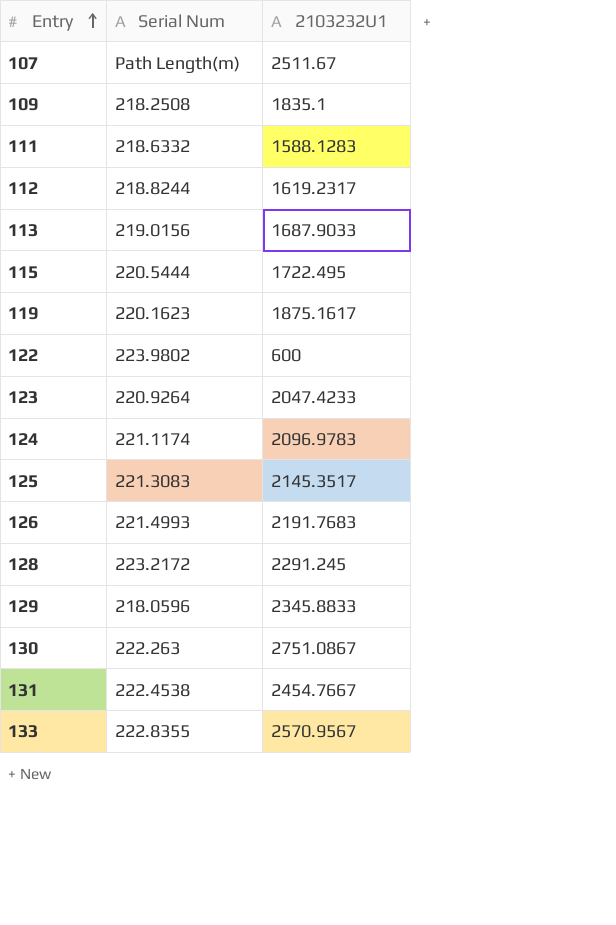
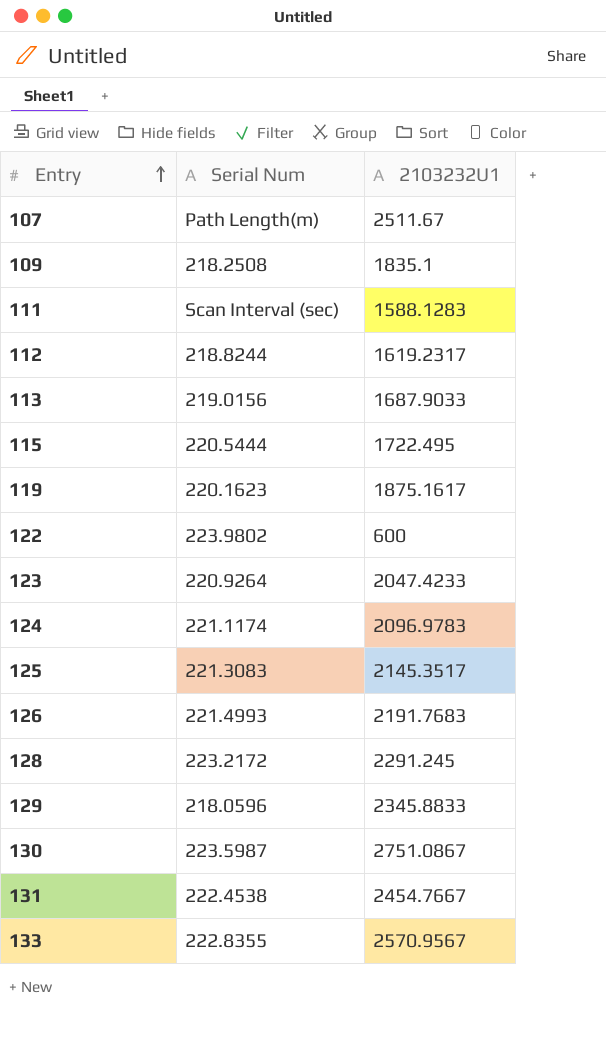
111 | Serial Num: 218.6332 -> Scan Interval (sec)
130 | Serial Num: 222.263 -> 223.5987

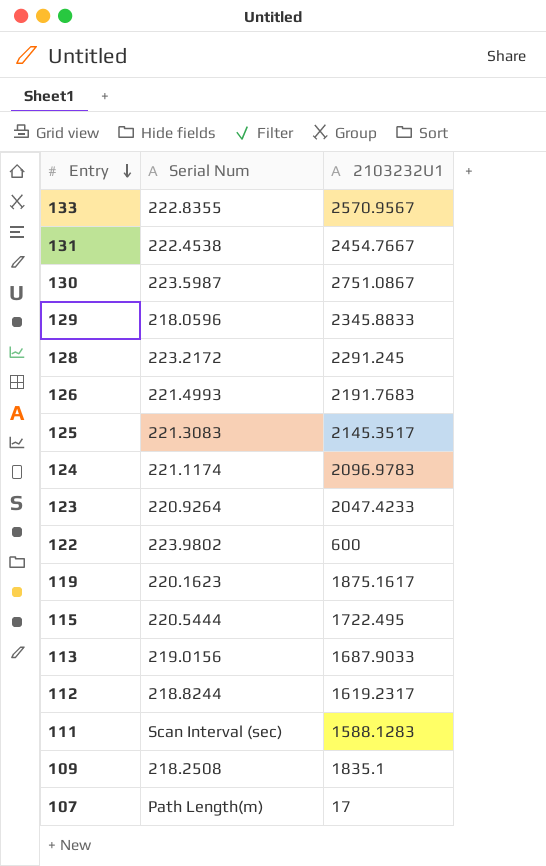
row order: Entry ascending -> Entry descending
107 | 2103232U1: 2511.67 -> 17

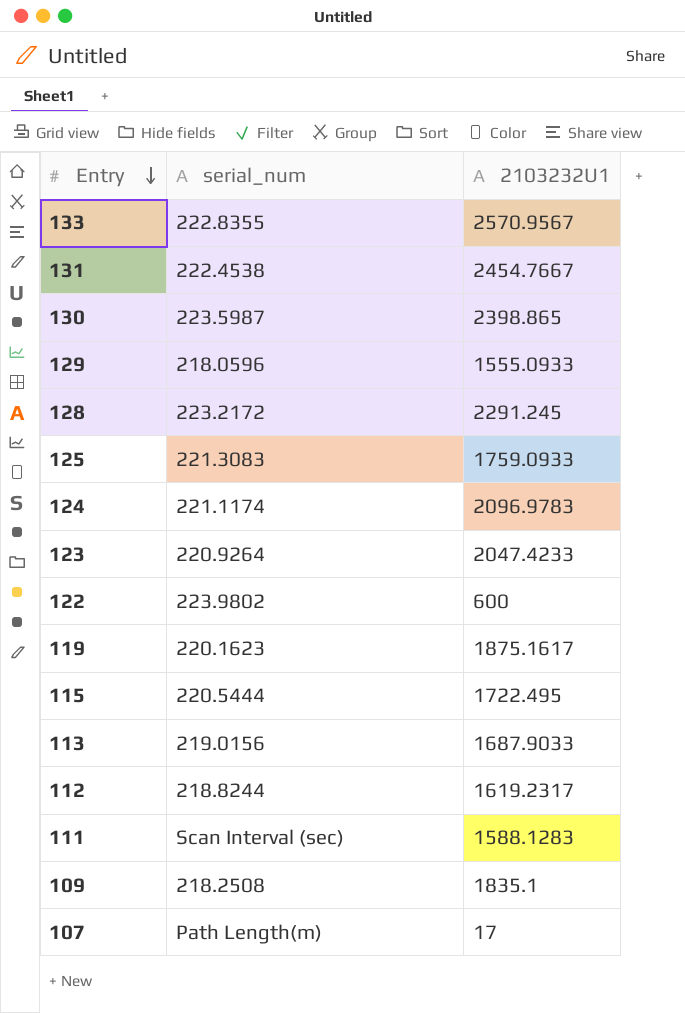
column name: Serial Num -> serial_num
row 126: 221.4993 | 2191.7683 -> none
130 | 2103232U1: 2751.0867 -> 2398.865
129 | 2103232U1: 2345.8833 -> 1555.0933
125 | 2103232U1: 2145.3517 -> 1759.0933

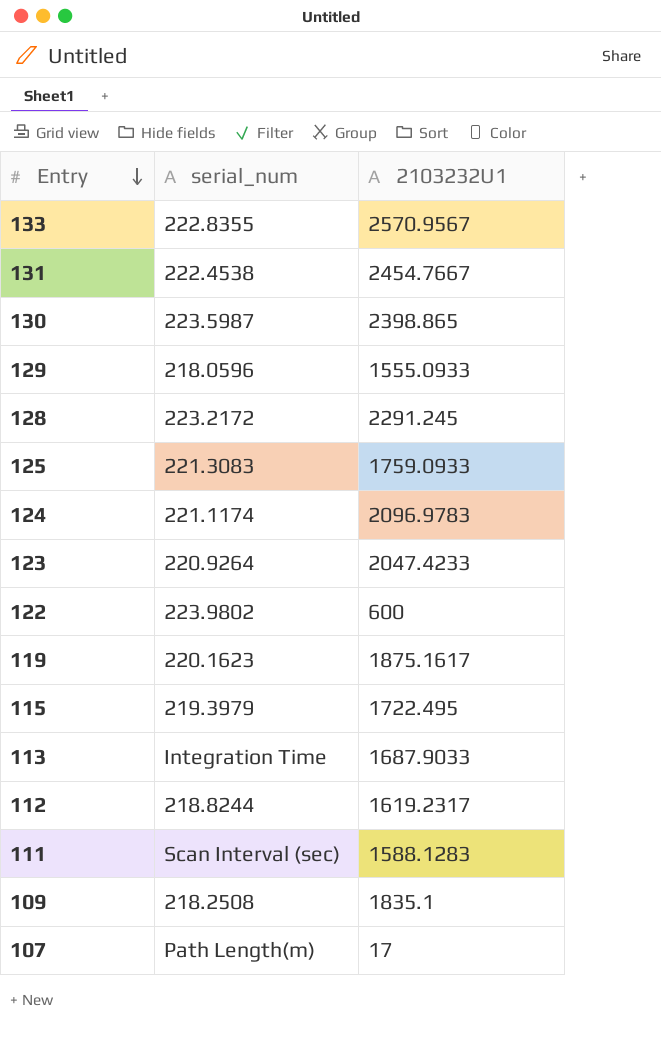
115 | serial_num: 220.5444 -> 219.3979
113 | serial_num: 219.0156 -> Integration Time

